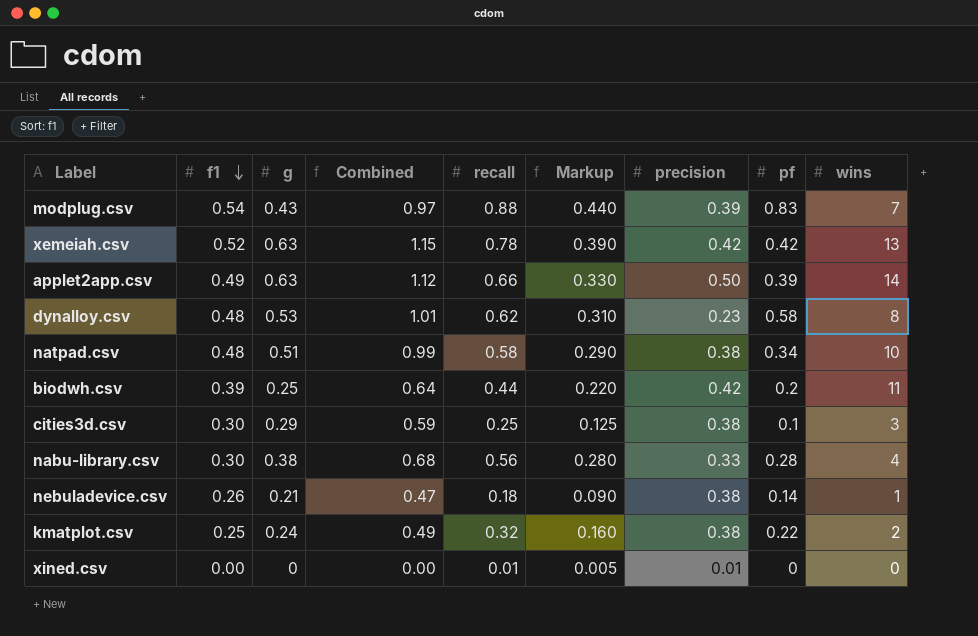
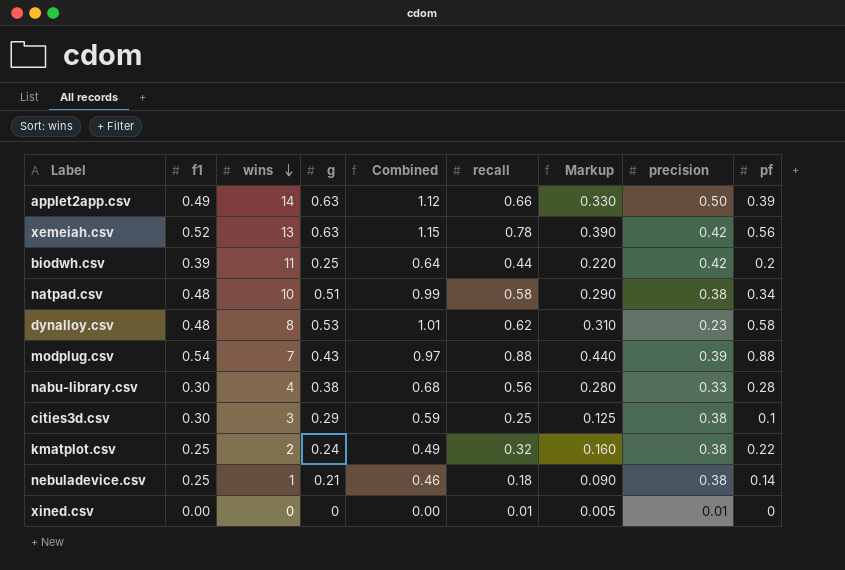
row order: f1 descending -> wins descending
column wins | position: 9 -> 3
xemeiah.csv | pf: 0.42 -> 0.56
modplug.csv | pf: 0.83 -> 0.88
nebuladevice.csv | f1: 0.26 -> 0.25
nebuladevice.csv | Combined: 0.47 -> 0.46

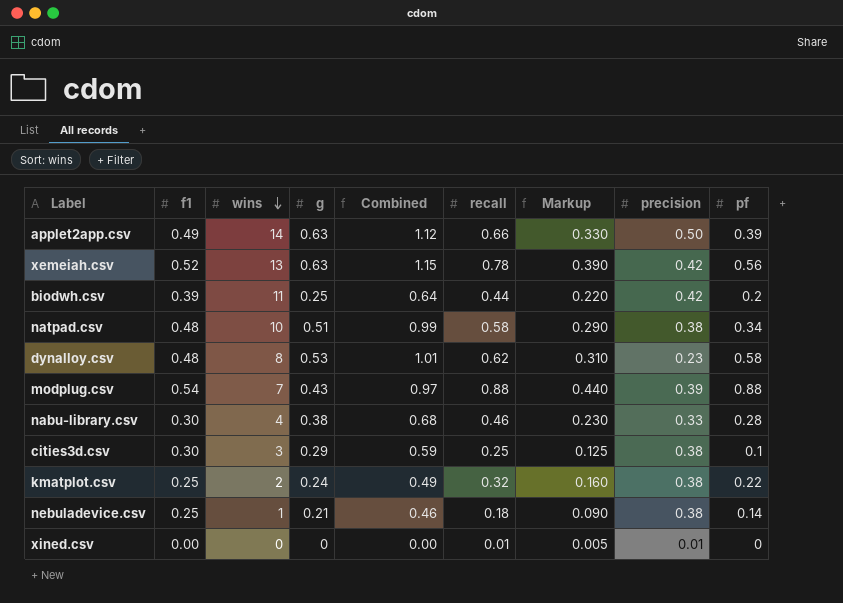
nabu-library.csv | recall: 0.56 -> 0.46
nabu-library.csv | Markup: 0.280 -> 0.230

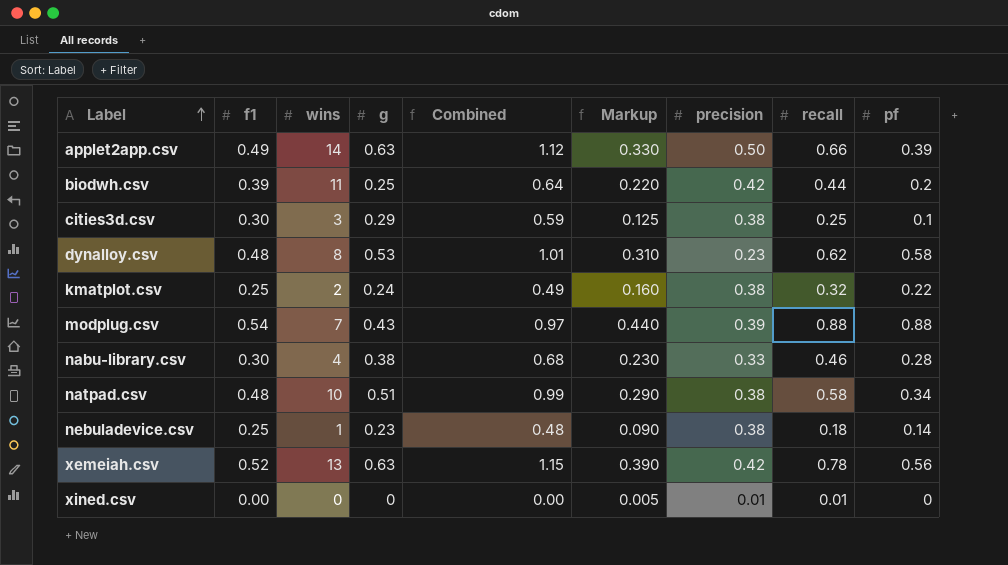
row order: wins descending -> Label ascending
column recall | position: 6 -> 8
nebuladevice.csv | g: 0.21 -> 0.23
nebuladevice.csv | Combined: 0.46 -> 0.48

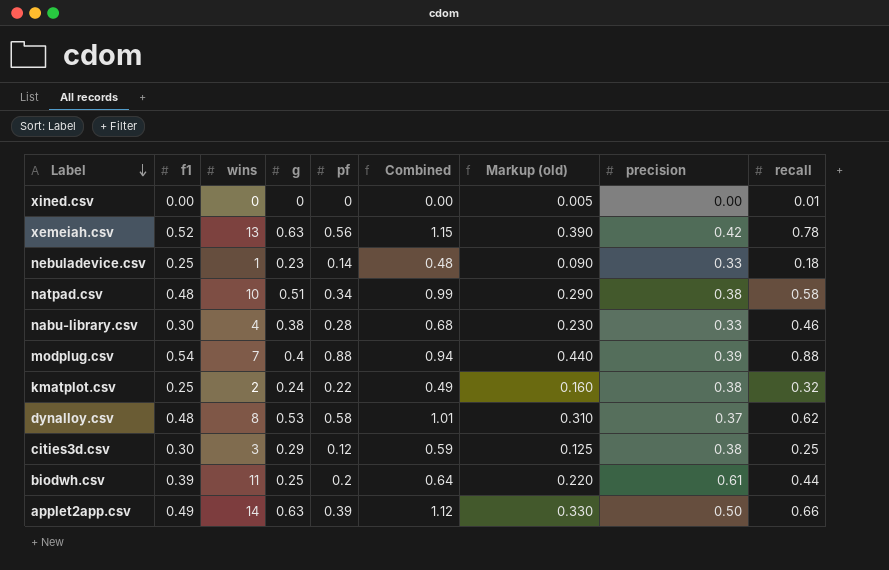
row order: Label ascending -> Label descending
column pf | position: 9 -> 5
column name: Markup -> Markup (old)
xined.csv | precision: 0.01 -> 0.00
nebuladevice.csv | precision: 0.38 -> 0.33
modplug.csv | g: 0.43 -> 0.4
modplug.csv | Combined: 0.97 -> 0.94
dynalloy.csv | precision: 0.23 -> 0.37
cities3d.csv | pf: 0.1 -> 0.12
biodwh.csv | precision: 0.42 -> 0.61

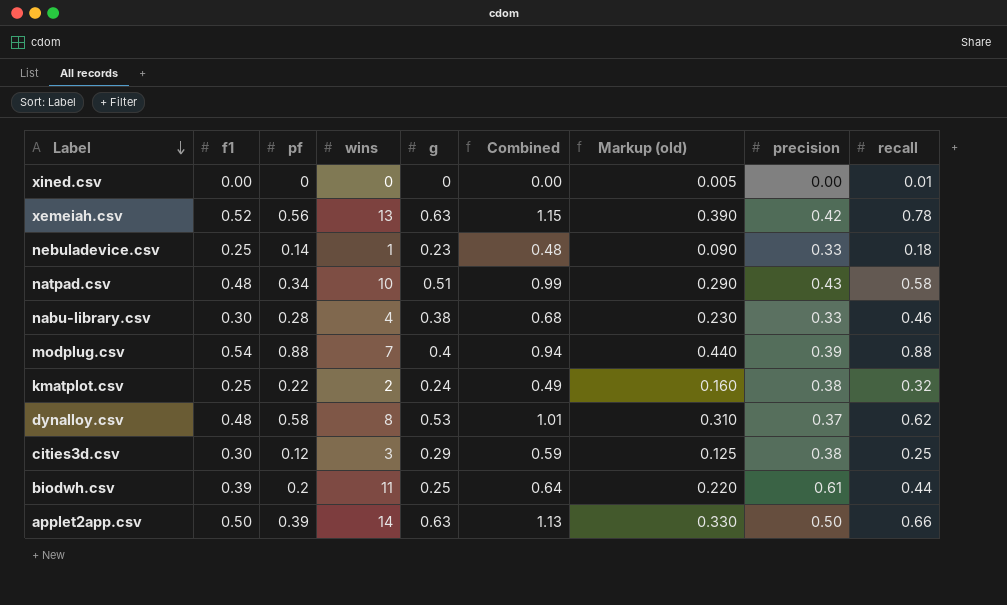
column pf | position: 5 -> 3
natpad.csv | precision: 0.38 -> 0.43
applet2app.csv | f1: 0.49 -> 0.50
applet2app.csv | Combined: 1.12 -> 1.13

